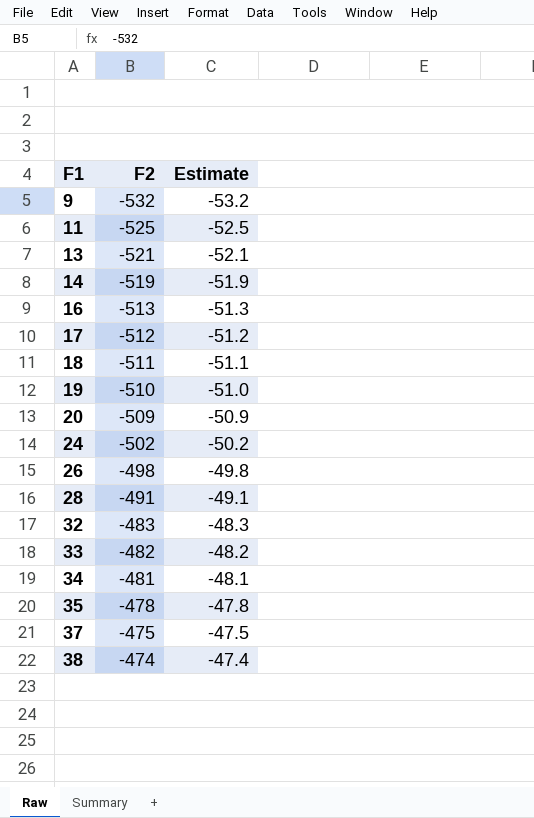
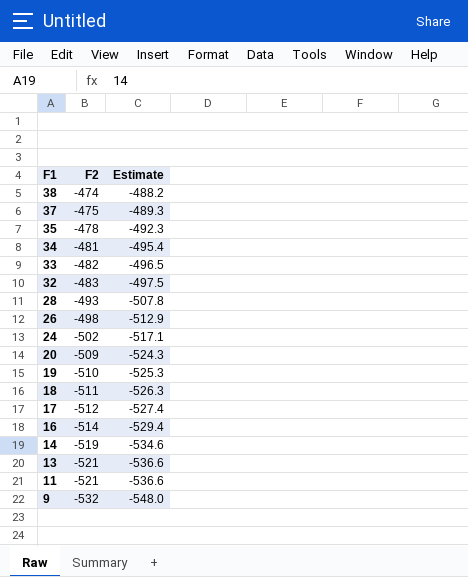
row order: F1 ascending -> F1 descending
column Estimate | formula: [F2] * 0.1 -> [F2] * 1.03
28 | F2: -491 -> -493
16 | F2: -513 -> -514
11 | F2: -525 -> -521

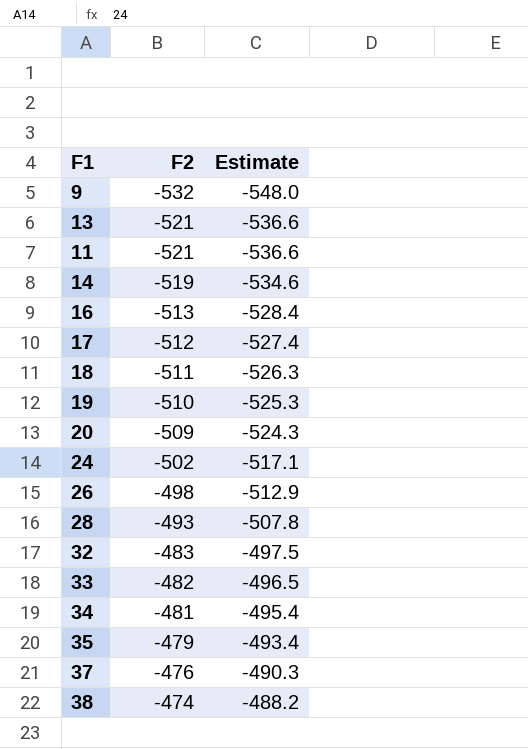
row order: F1 descending -> F2 ascending
16 | F2: -514 -> -513
16 | Estimate: -529.4 -> -528.4
35 | F2: -478 -> -479
35 | Estimate: -492.3 -> -493.4
37 | F2: -475 -> -476
37 | Estimate: -489.3 -> -490.3

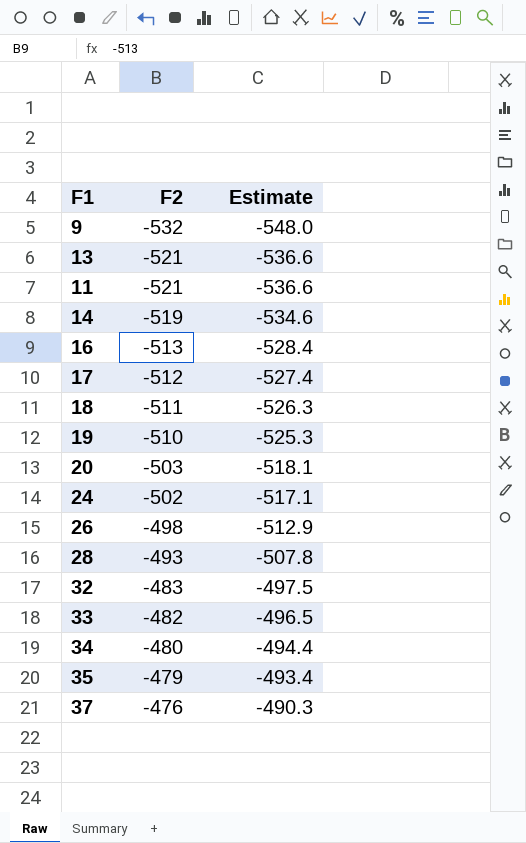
row 38: -474 | -488.2 -> none
20 | F2: -509 -> -503
20 | Estimate: -524.3 -> -518.1
34 | F2: -481 -> -480
34 | Estimate: -495.4 -> -494.4

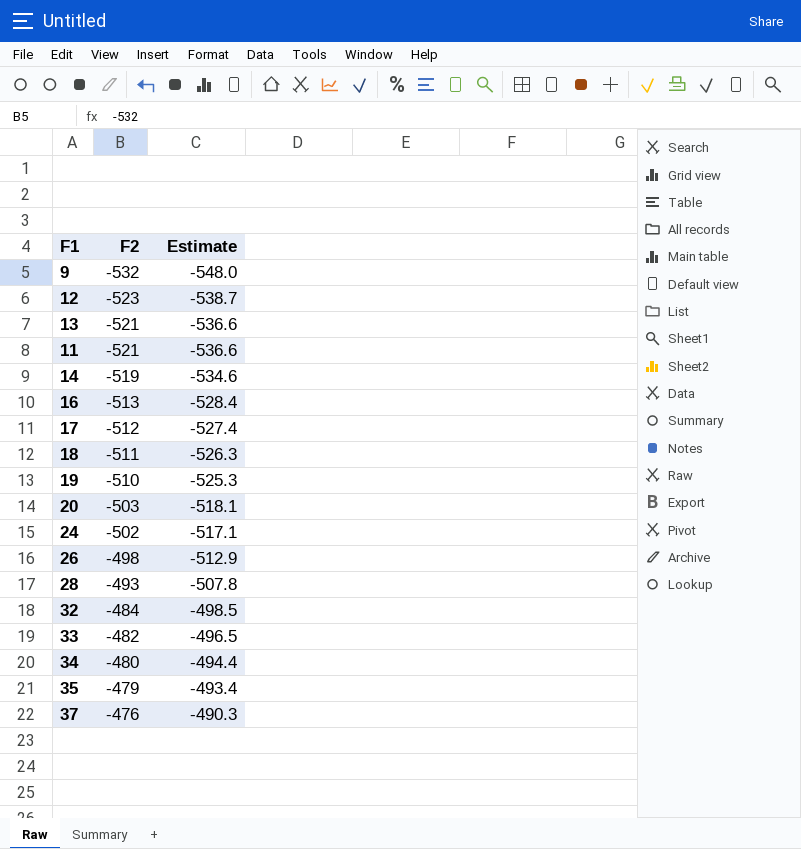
row 12: none -> -523 | -538.7
32 | F2: -483 -> -484
32 | Estimate: -497.5 -> -498.5

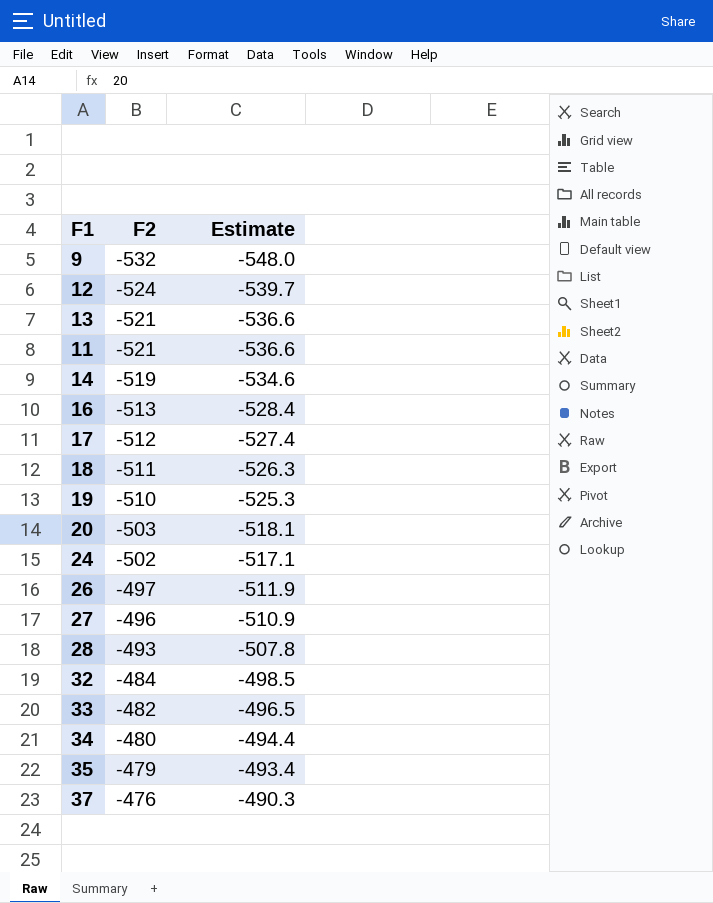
12 | F2: -523 -> -524
12 | Estimate: -538.7 -> -539.7
26 | F2: -498 -> -497
26 | Estimate: -512.9 -> -511.9
row 27: none -> -496 | -510.9

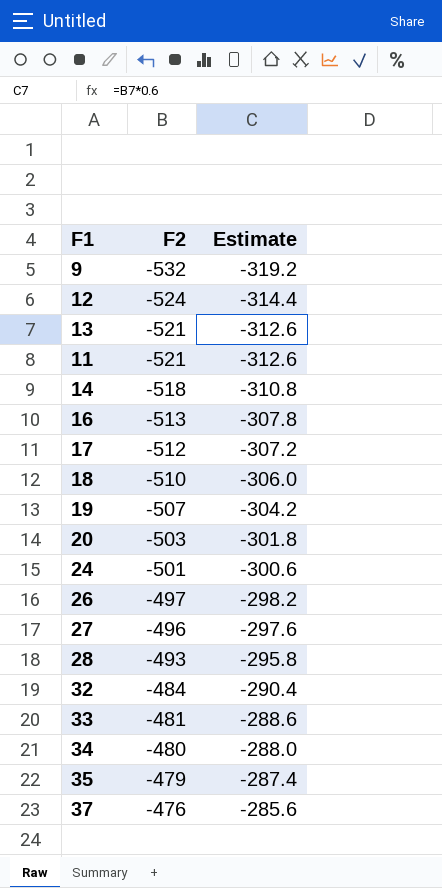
column Estimate | formula: [F2] * 1.03 -> [F2] * 0.6
14 | F2: -519 -> -518
18 | F2: -511 -> -510
19 | F2: -510 -> -507
24 | F2: -502 -> -501
33 | F2: -482 -> -481

